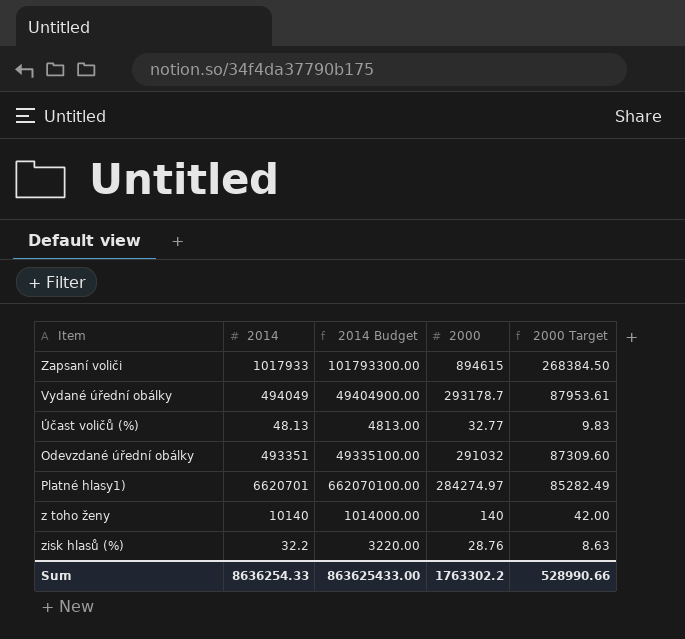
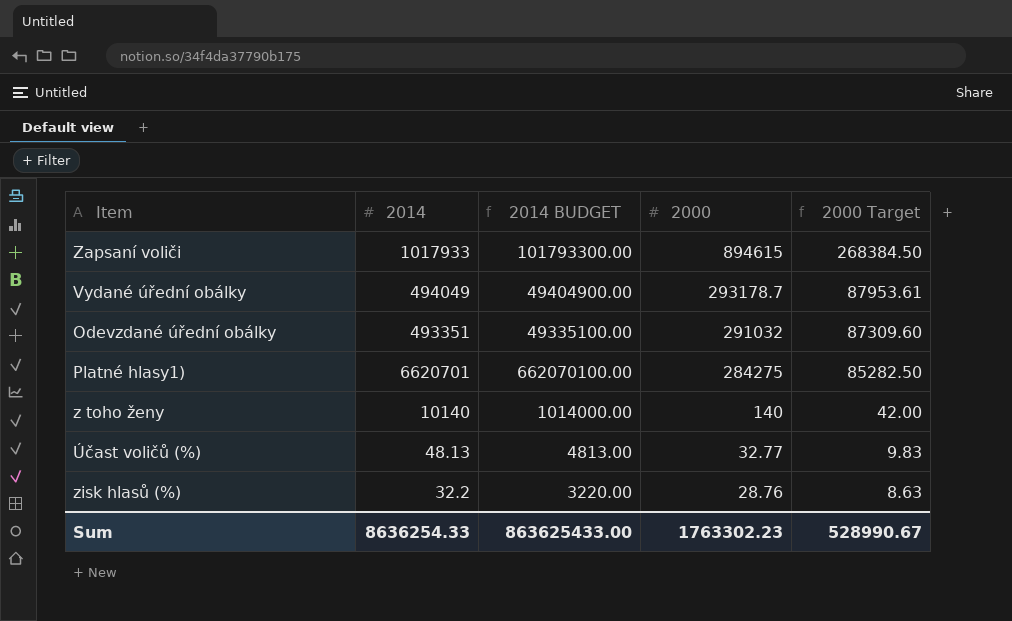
row order: none -> 2000 descending
column name: 2014 Budget -> 2014 BUDGET
Platné hlasy1) | 2000: 284274.97 -> 284275
Platné hlasy1) | 2000 Target: 85282.49 -> 85282.50
Sum | 2000: 1763302.2 -> 1763302.23
Sum | 2000 Target: 528990.66 -> 528990.67

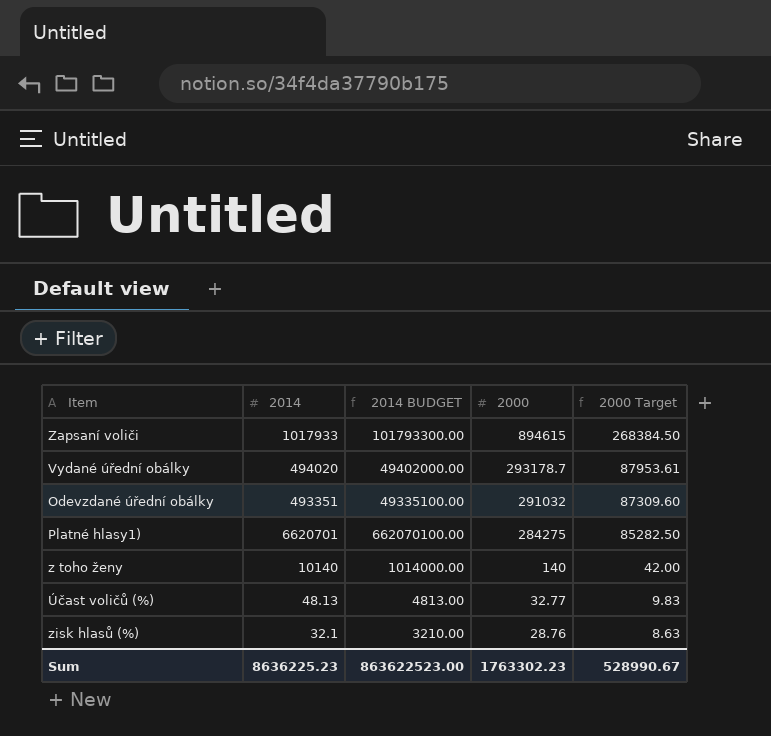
Vydané úřední obálky | 2014: 494049 -> 494020
Vydané úřední obálky | 2014 BUDGET: 49404900.00 -> 49402000.00
zisk hlasů (%) | 2014: 32.2 -> 32.1
zisk hlasů (%) | 2014 BUDGET: 3220.00 -> 3210.00
Sum | 2014: 8636254.33 -> 8636225.23
Sum | 2014 BUDGET: 863625433.00 -> 863622523.00

